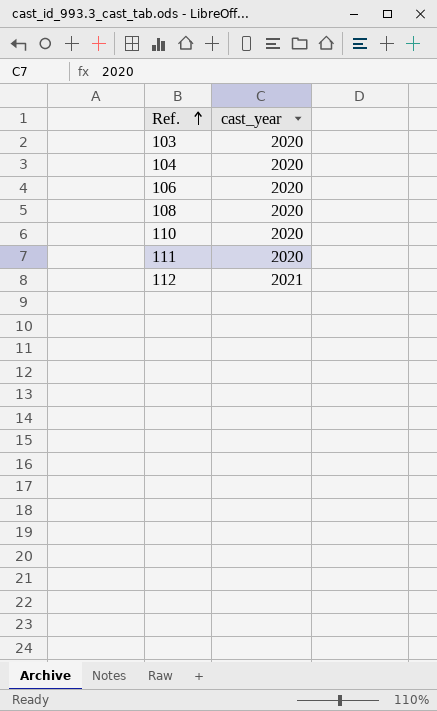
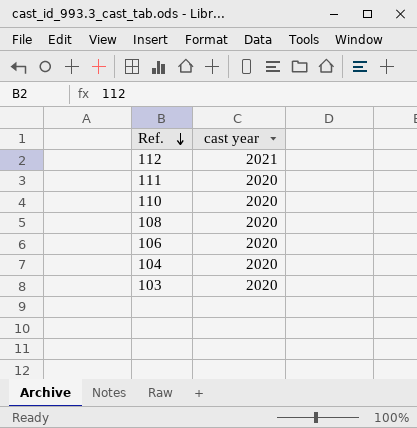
row order: Ref. ascending -> Ref. descending
column name: cast_year -> cast year

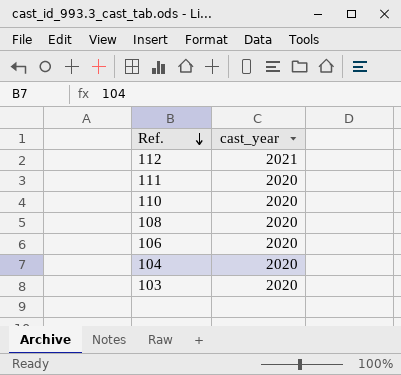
column name: cast year -> cast_year

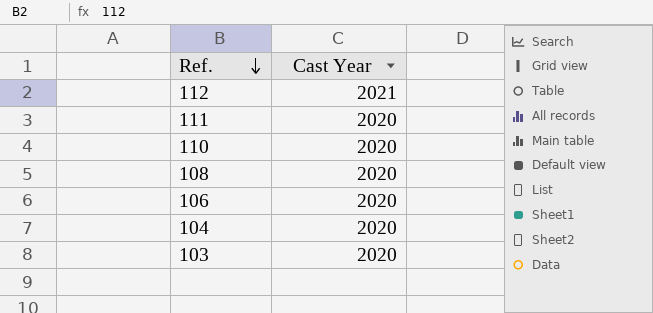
column name: cast_year -> Cast Year

